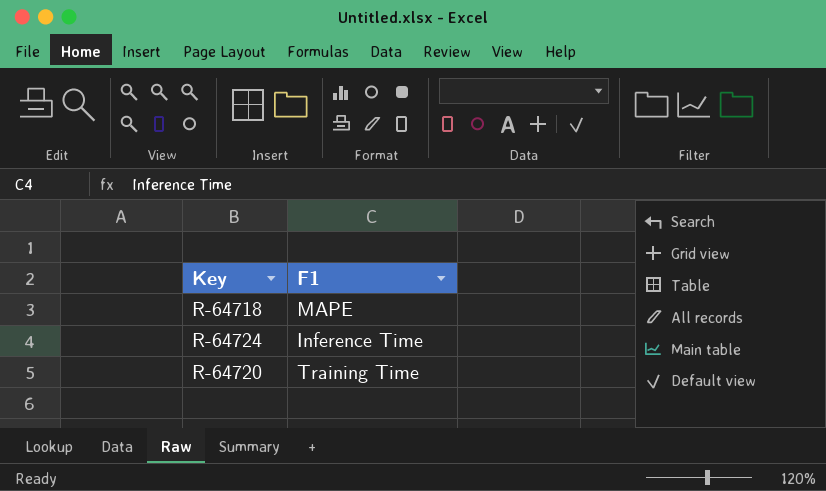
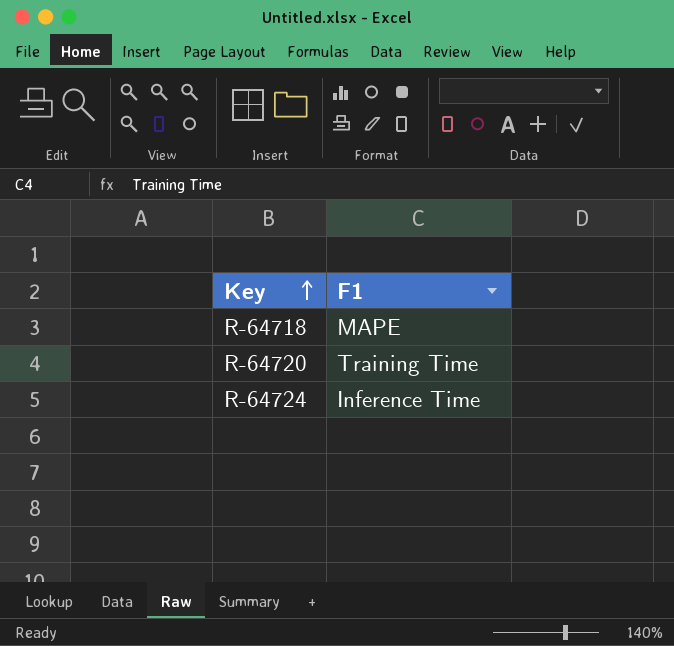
row order: none -> Key ascending

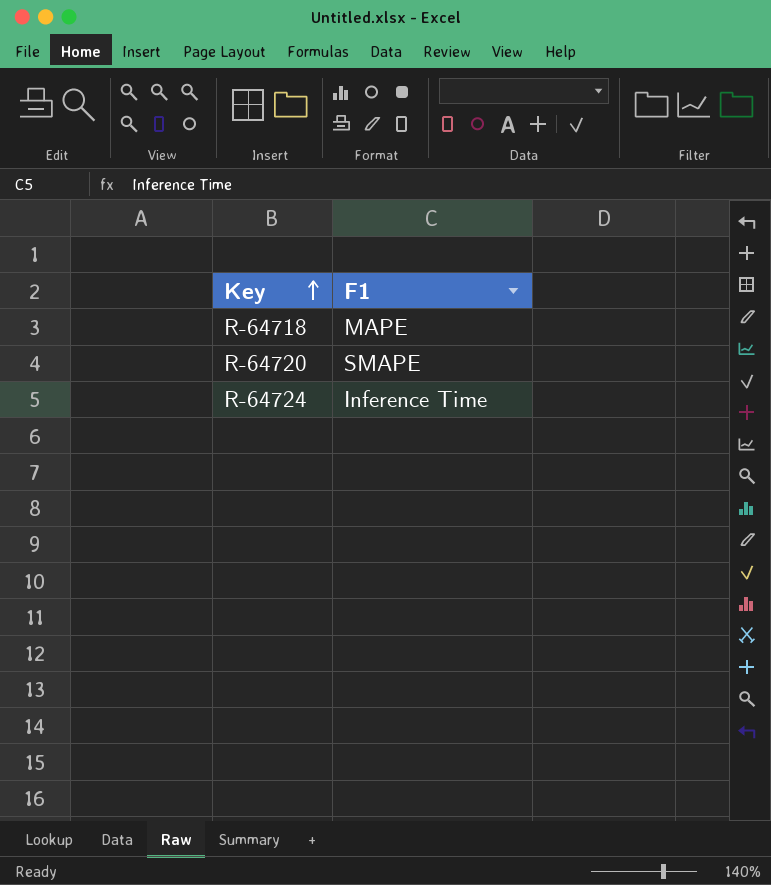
R-64720 | F1: Training Time -> SMAPE

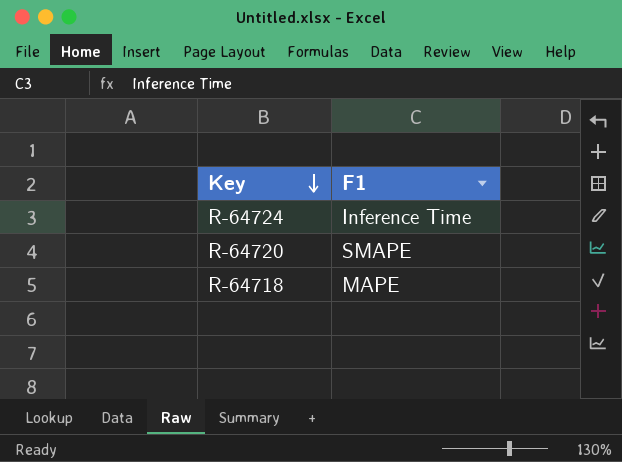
row order: Key ascending -> Key descending

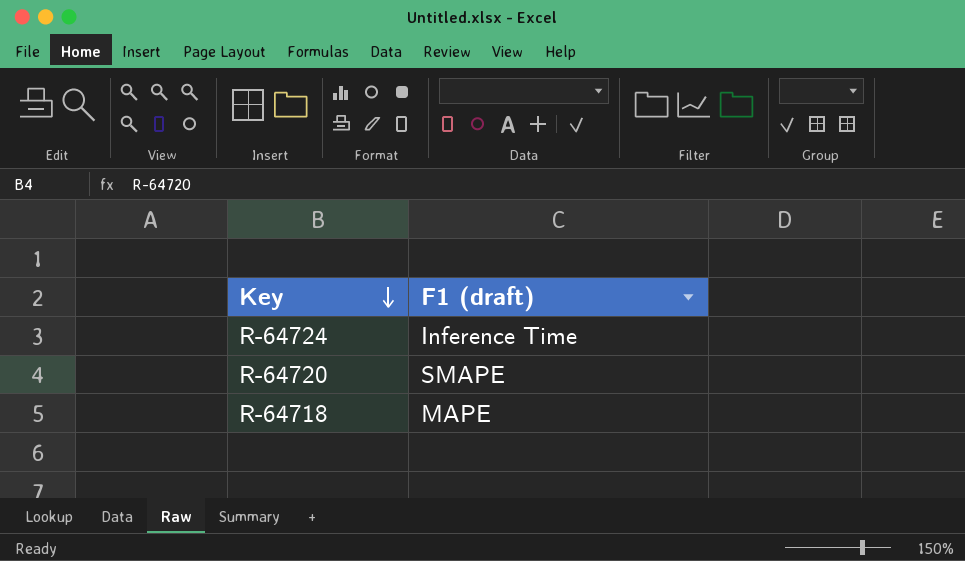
column name: F1 -> F1 (draft)

